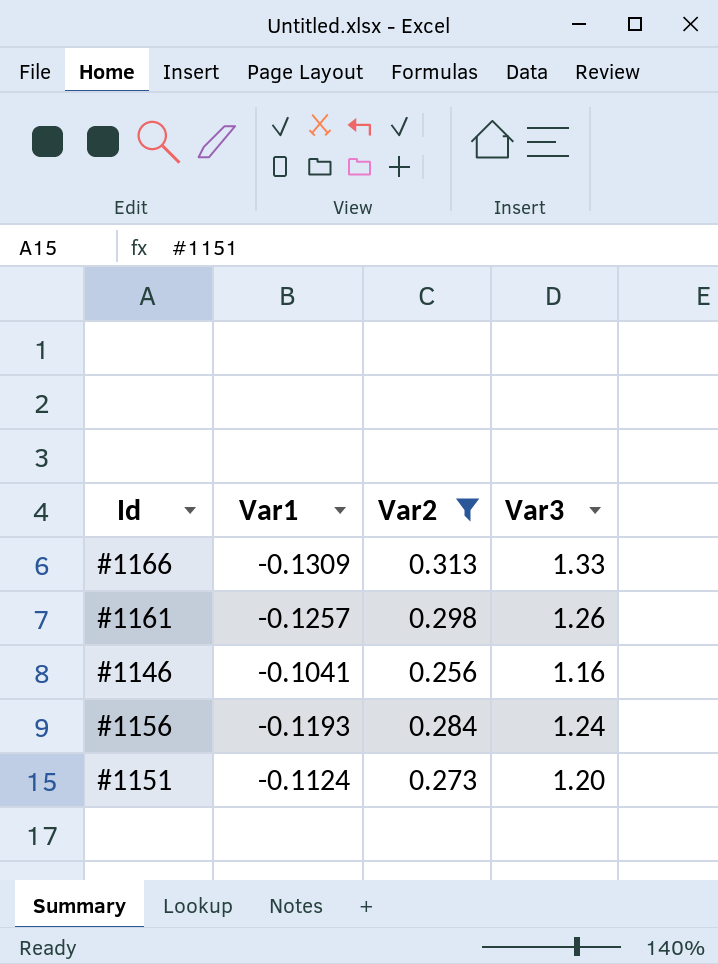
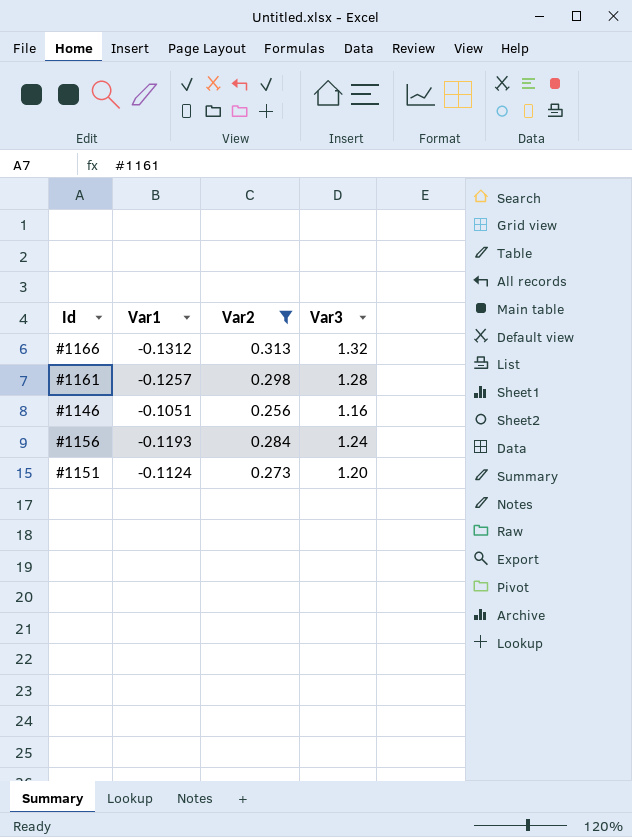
#1166 | Var1: -0.1309 -> -0.1312
#1166 | Var3: 1.33 -> 1.32
#1161 | Var3: 1.26 -> 1.28
#1146 | Var1: -0.1041 -> -0.1051

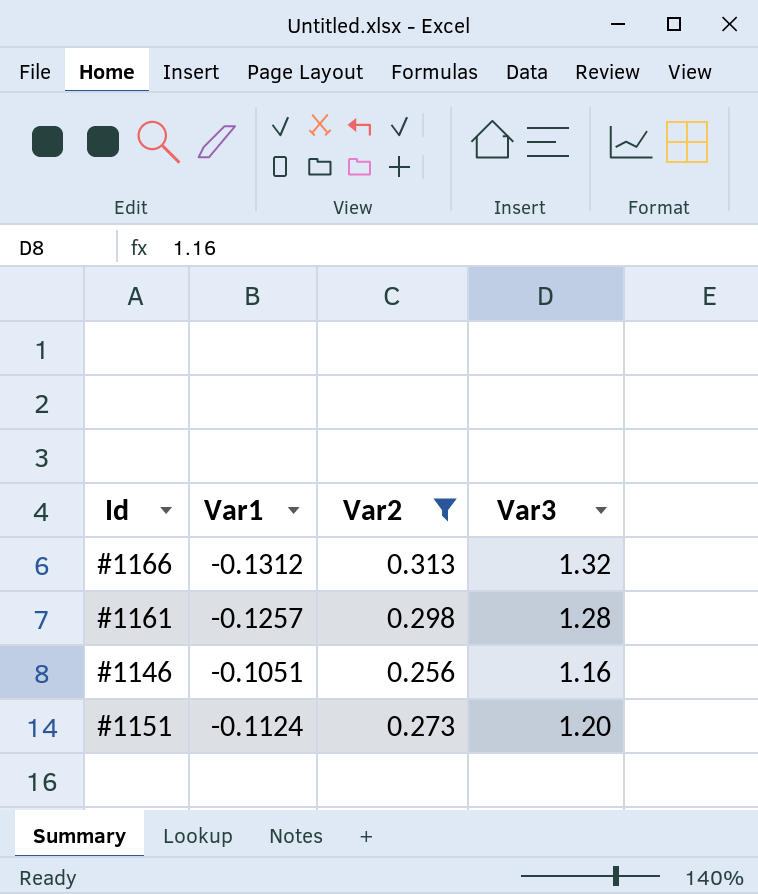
row #1156: -0.1193 | 0.284 | 1.24 -> none

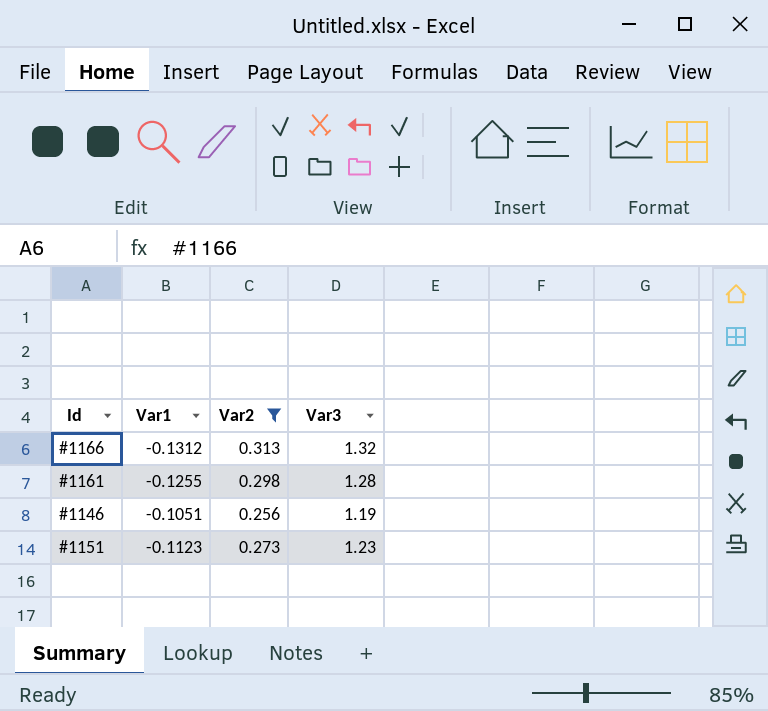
#1161 | Var1: -0.1257 -> -0.1255
#1146 | Var3: 1.16 -> 1.19
#1151 | Var1: -0.1124 -> -0.1123
#1151 | Var3: 1.20 -> 1.23

